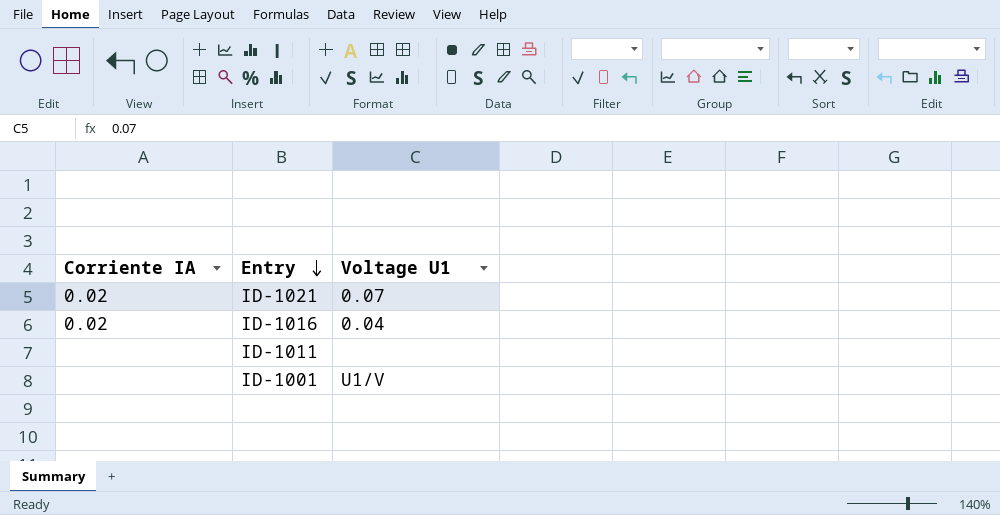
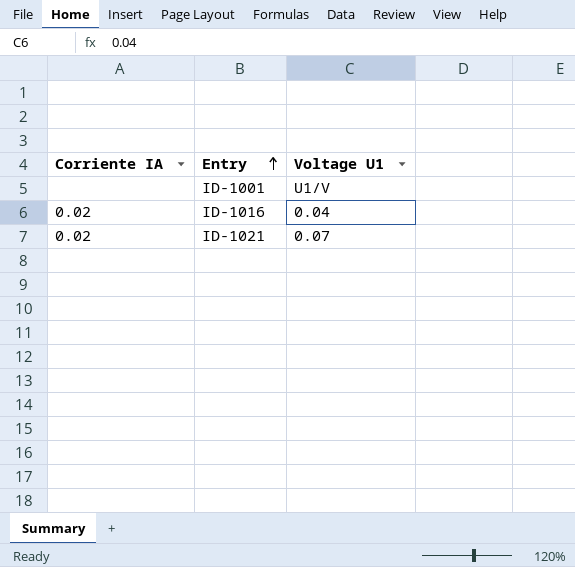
row order: Entry descending -> Entry ascending
row ID-1011: none | none -> none

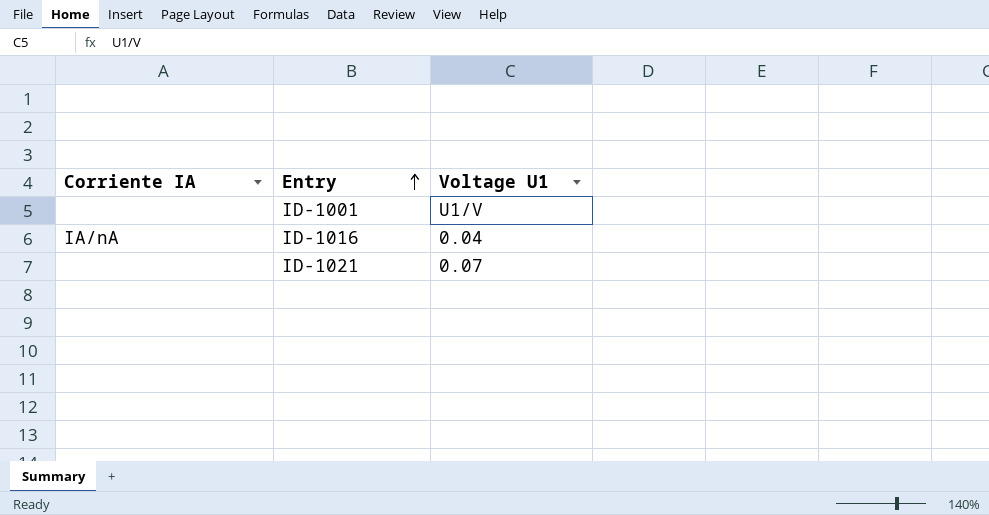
ID-1016 | Corriente IA: 0.02 -> IA/nA
ID-1021 | Corriente IA: 0.02 -> none

